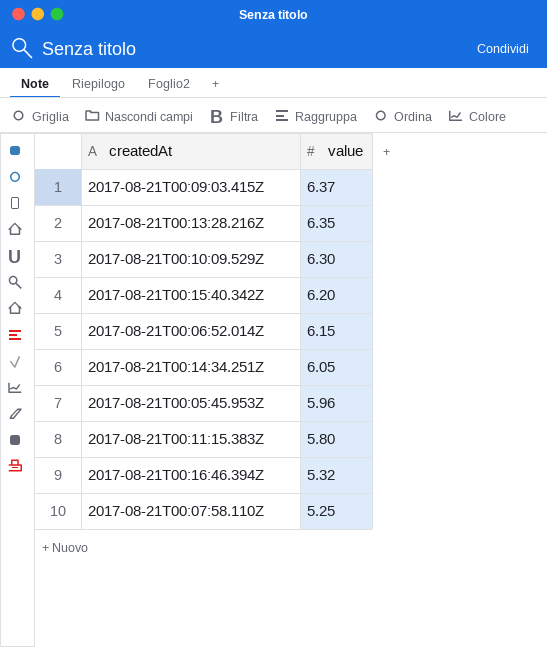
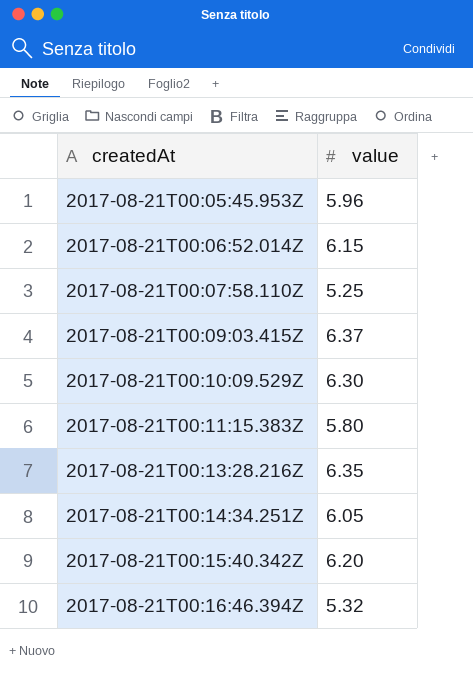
row order: value descending -> createdAt ascending

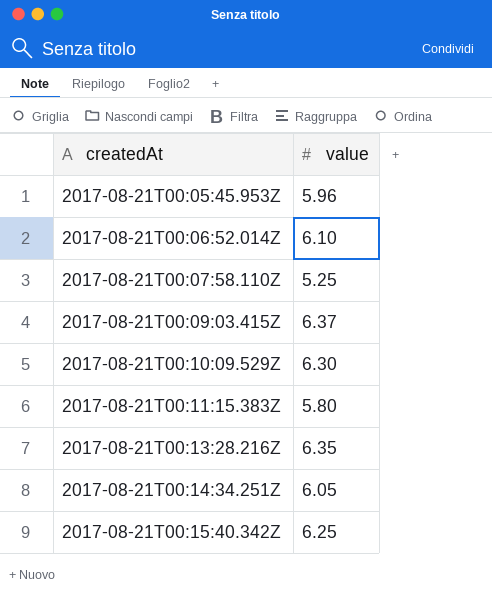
row 2017-08-21T00:16:46.394Z: 5.32 -> none
2017-08-21T00:06:52.014Z | value: 6.15 -> 6.10
2017-08-21T00:15:40.342Z | value: 6.20 -> 6.25

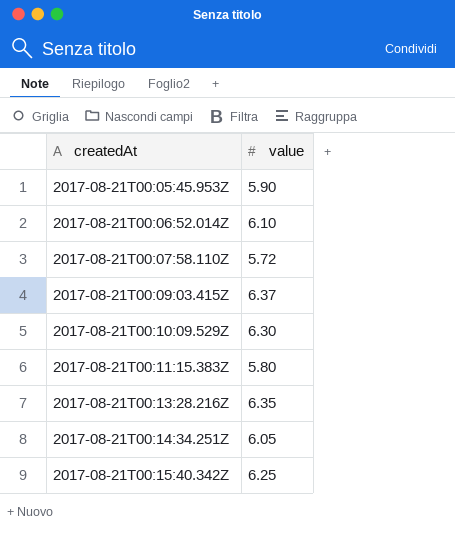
2017-08-21T00:05:45.953Z | value: 5.96 -> 5.90
2017-08-21T00:07:58.110Z | value: 5.25 -> 5.72

